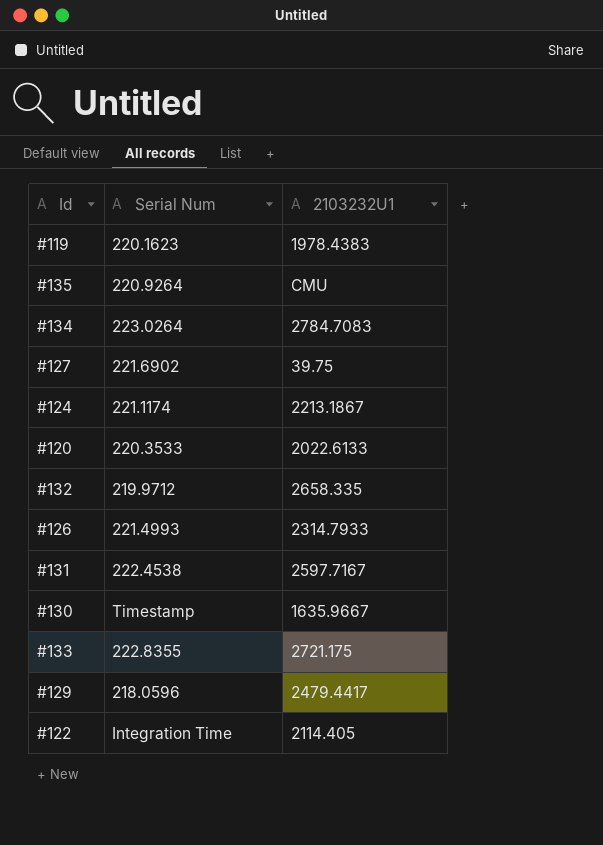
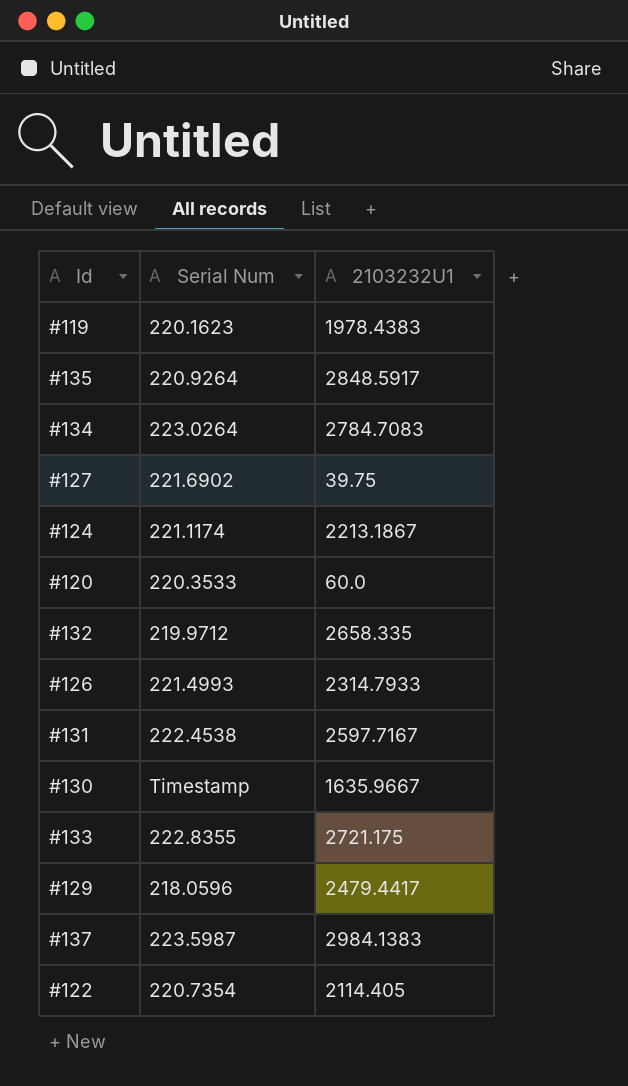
#135 | 2103232U1: CMU -> 2848.5917
#120 | 2103232U1: 2022.6133 -> 60.0
row #137: none -> 223.5987 | 2984.1383
#122 | Serial Num: Integration Time -> 220.7354

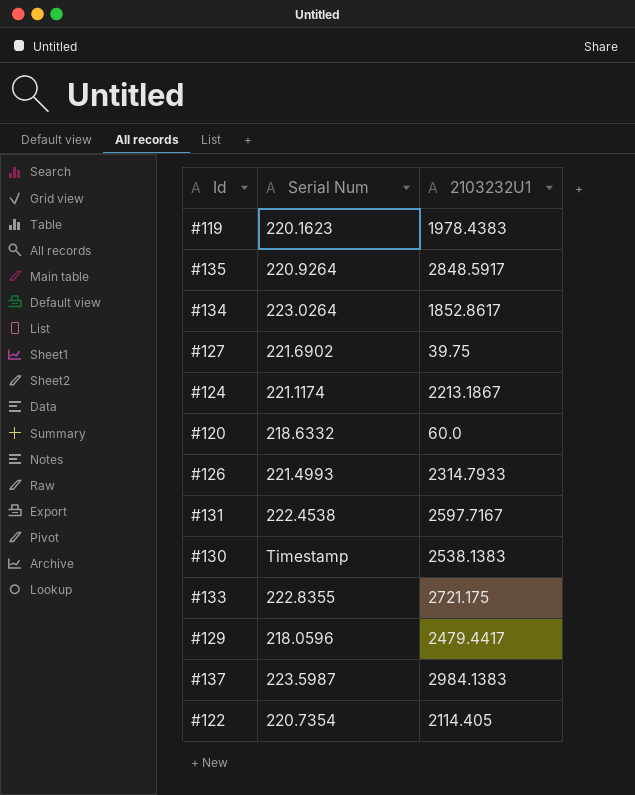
row #132: 219.9712 | 2658.335 -> none
#134 | 2103232U1: 2784.7083 -> 1852.8617
#120 | Serial Num: 220.3533 -> 218.6332
#130 | 2103232U1: 1635.9667 -> 2538.1383

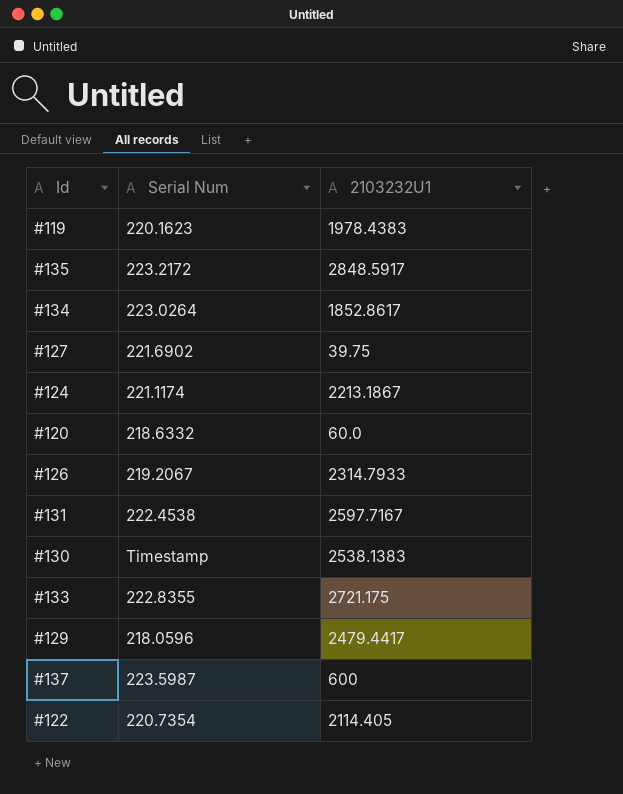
#135 | Serial Num: 220.9264 -> 223.2172
#126 | Serial Num: 221.4993 -> 219.2067
#137 | 2103232U1: 2984.1383 -> 600

